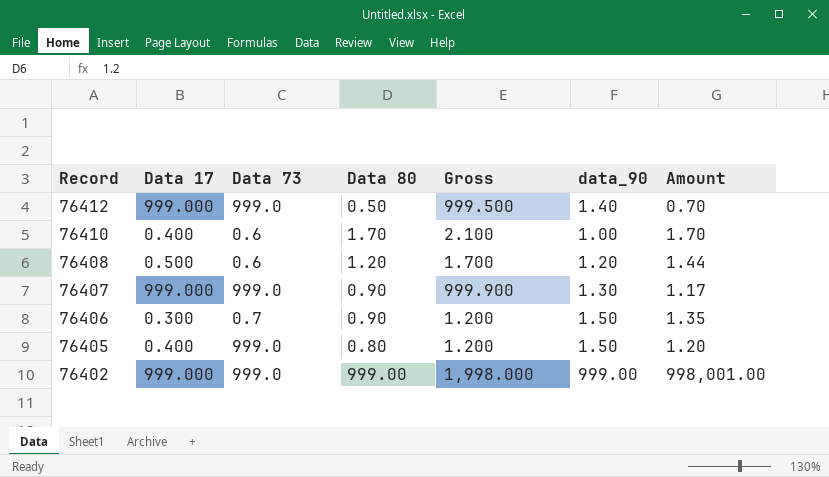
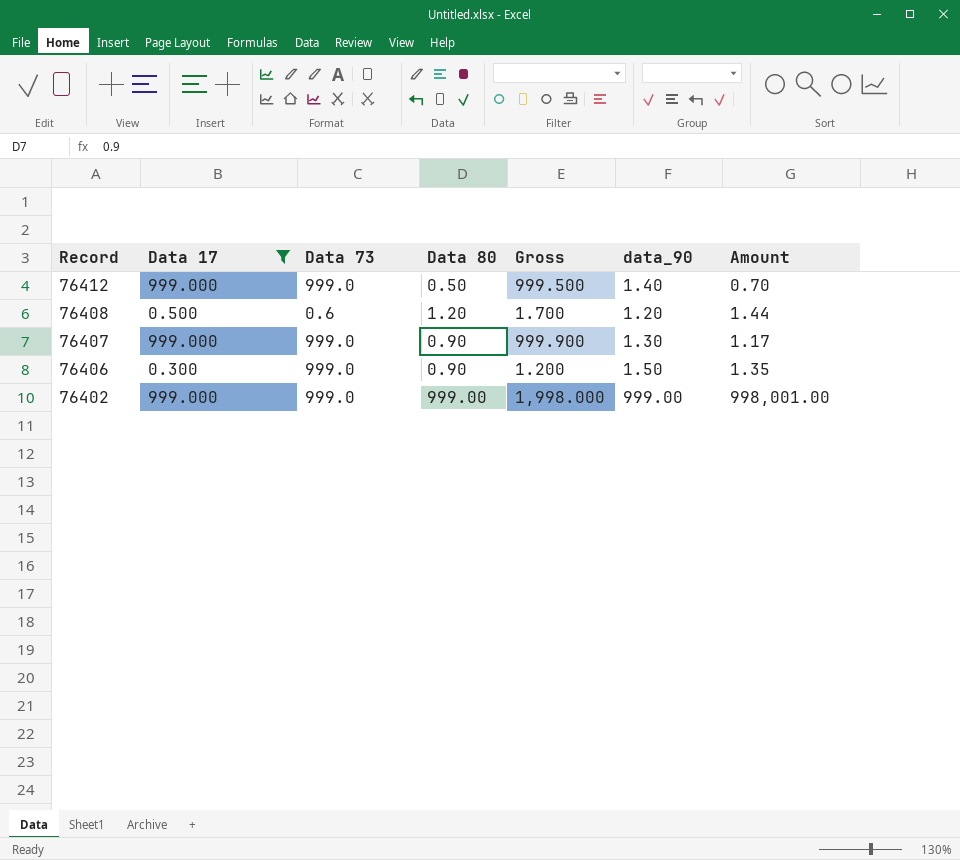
filter: none -> Data 17 != 0.400
76406 | Data 73: 0.7 -> 999.0

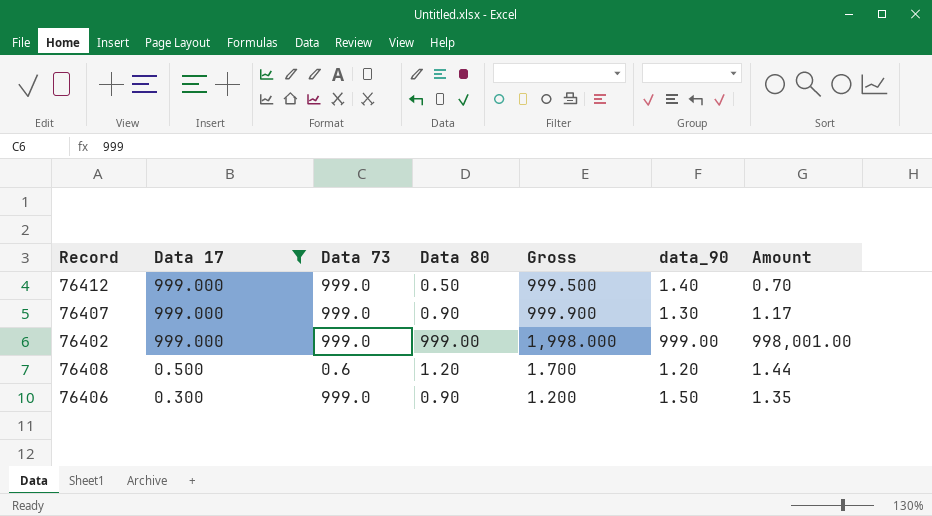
row order: Record descending -> Data 17 descending

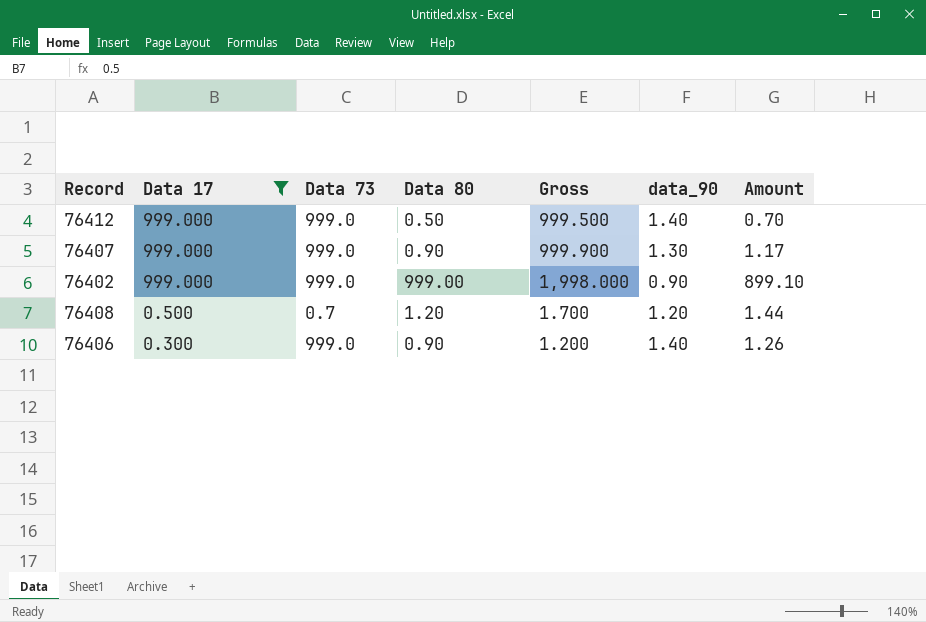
76402 | data_90: 999.00 -> 0.90
76402 | Amount: 998,001.00 -> 899.10
76408 | Data 73: 0.6 -> 0.7
76406 | data_90: 1.50 -> 1.40
76406 | Amount: 1.35 -> 1.26

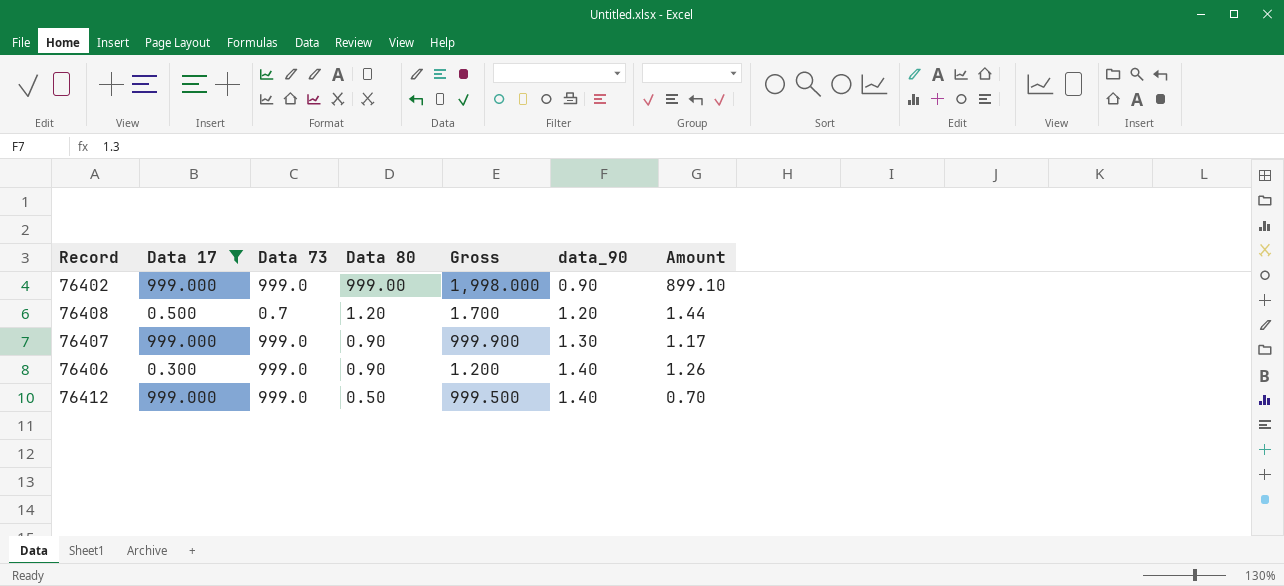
row order: Data 17 descending -> Data 80 descending

